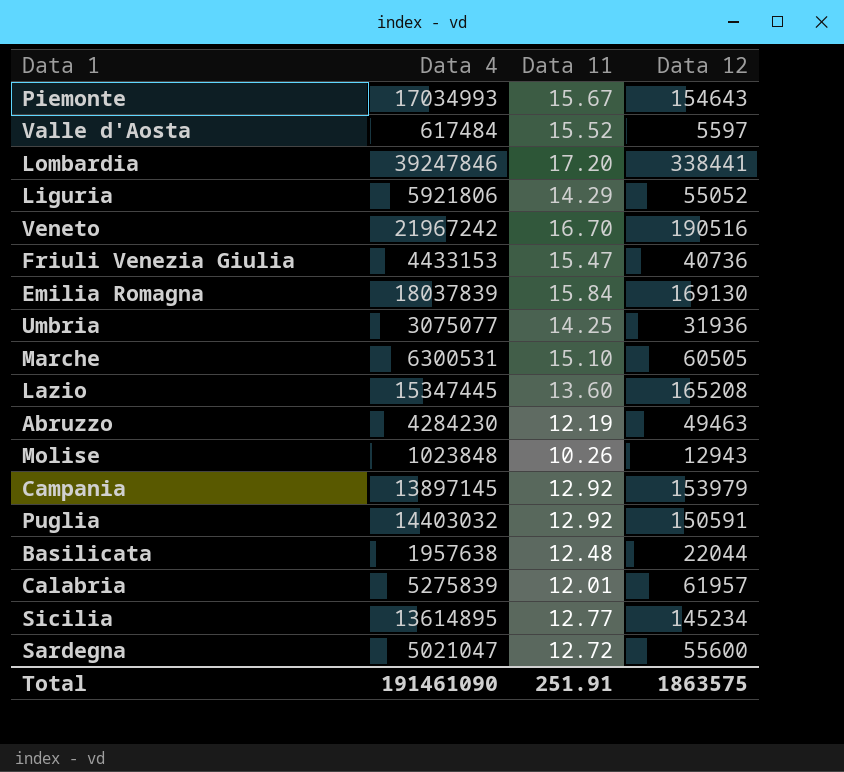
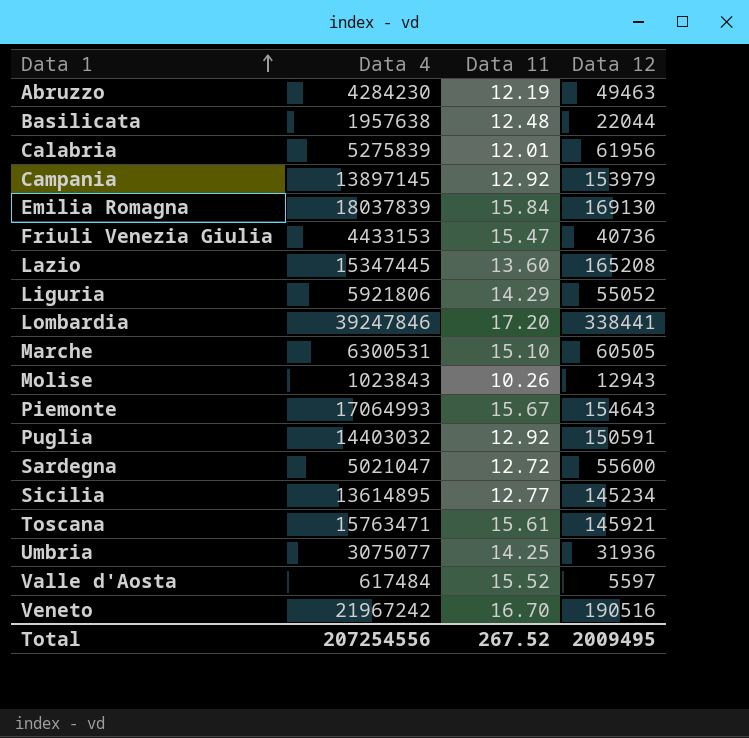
row order: none -> Data 1 ascending
Calabria | Data 12: 61957 -> 61956
Molise | Data 4: 1023848 -> 1023843
Piemonte | Data 4: 17034993 -> 17064993
row Toscana: none -> 15763471 | 15.61 | 145921
Total | Data 4: 191461090 -> 207254556
Total | Data 11: 251.91 -> 267.52
Total | Data 12: 1863575 -> 2009495

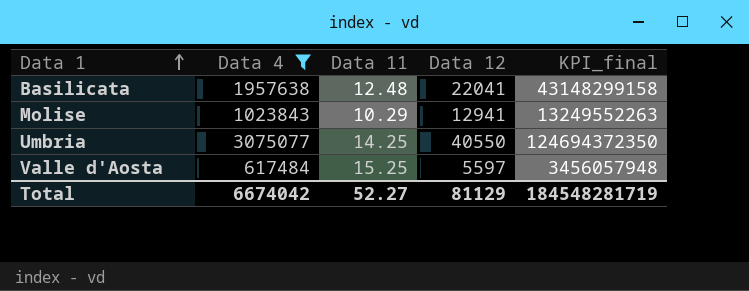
filter: none -> Data 4 <= 3075077
column KPI_final | formula: none -> [Data 4] * [Data 12]
Basilicata | Data 12: 22044 -> 22041
Molise | Data 11: 10.26 -> 10.29
Molise | Data 12: 12943 -> 12941
Umbria | Data 12: 31936 -> 40550
Valle d'Aosta | Data 11: 15.52 -> 15.25
Total | Data 4: 207254556 -> 6674042
Total | Data 11: 267.52 -> 52.27
Total | Data 12: 2009495 -> 81129

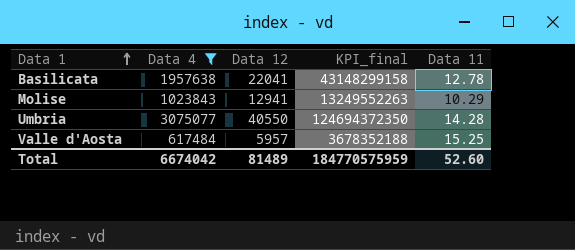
column Data 11 | position: 3 -> 5
Basilicata | Data 11: 12.48 -> 12.78
Umbria | Data 11: 14.25 -> 14.28
Valle d'Aosta | Data 12: 5597 -> 5957
Valle d'Aosta | KPI_final: 3456057948 -> 3678352188
Total | Data 12: 81129 -> 81489
Total | KPI_final: 184548281719 -> 184770575959
Total | Data 11: 52.27 -> 52.60

